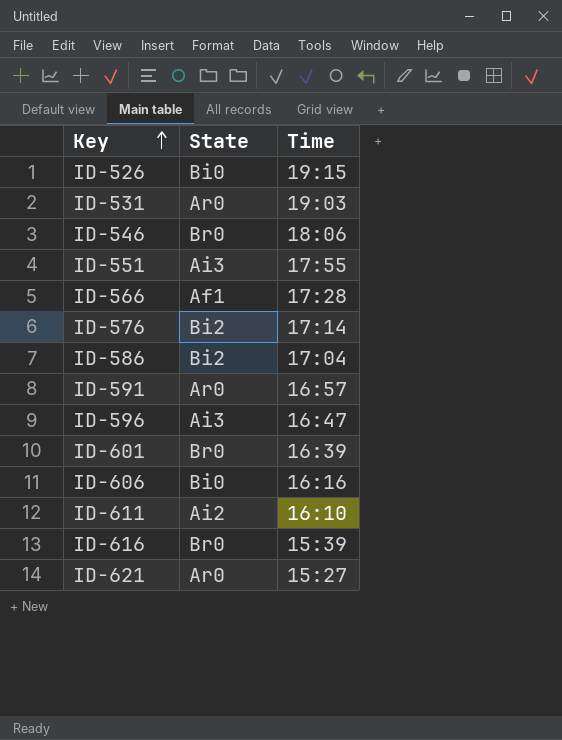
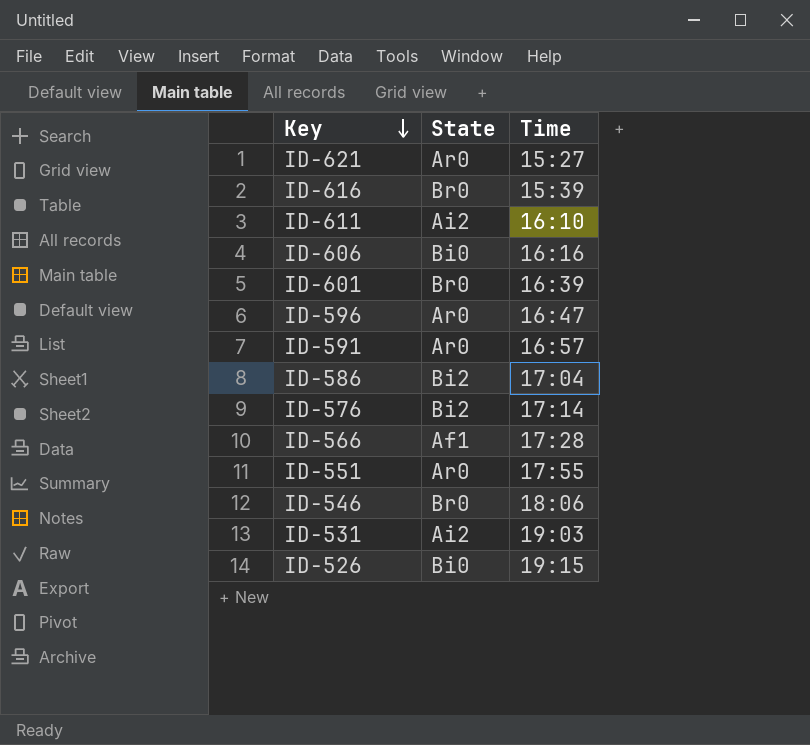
row order: Key ascending -> Key descending
ID-596 | State: Ai3 -> Ar0
ID-551 | State: Ai3 -> Ar0
ID-531 | State: Ar0 -> Ai2

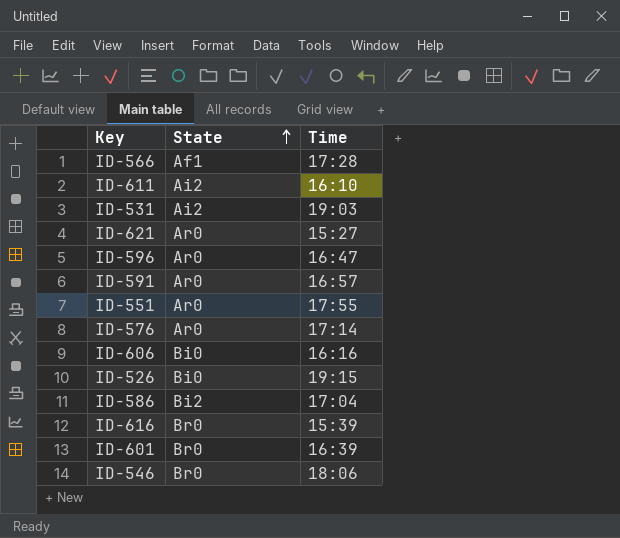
row order: Key descending -> State ascending
ID-576 | State: Bi2 -> Ar0

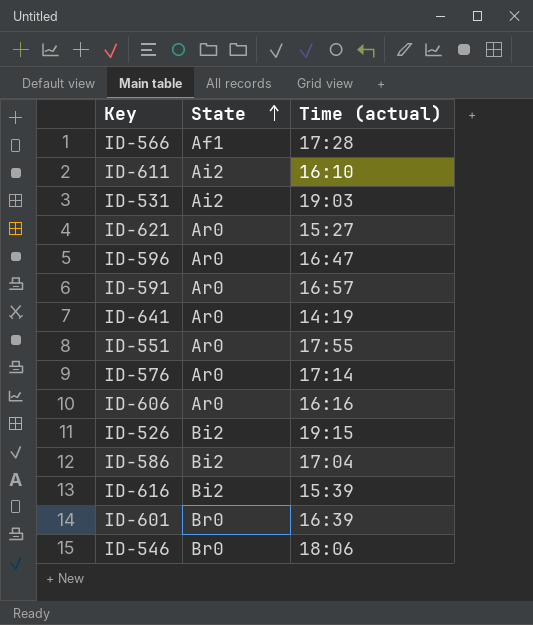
column name: Time -> Time (actual)
row ID-641: none -> Ar0 | 14:19
ID-606 | State: Bi0 -> Ar0
ID-526 | State: Bi0 -> Bi2
ID-616 | State: Br0 -> Bi2

